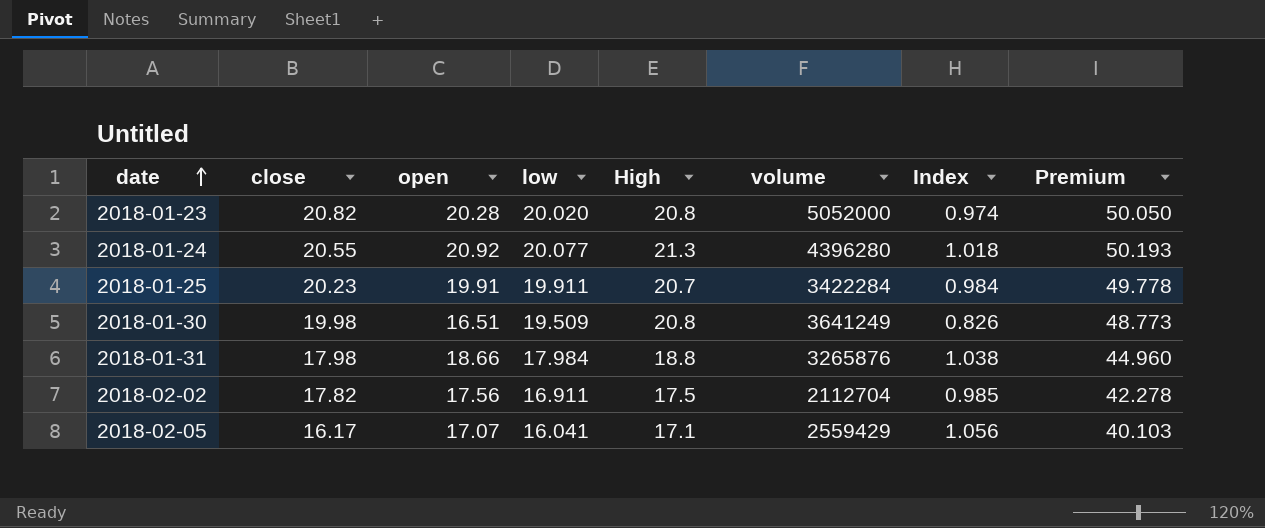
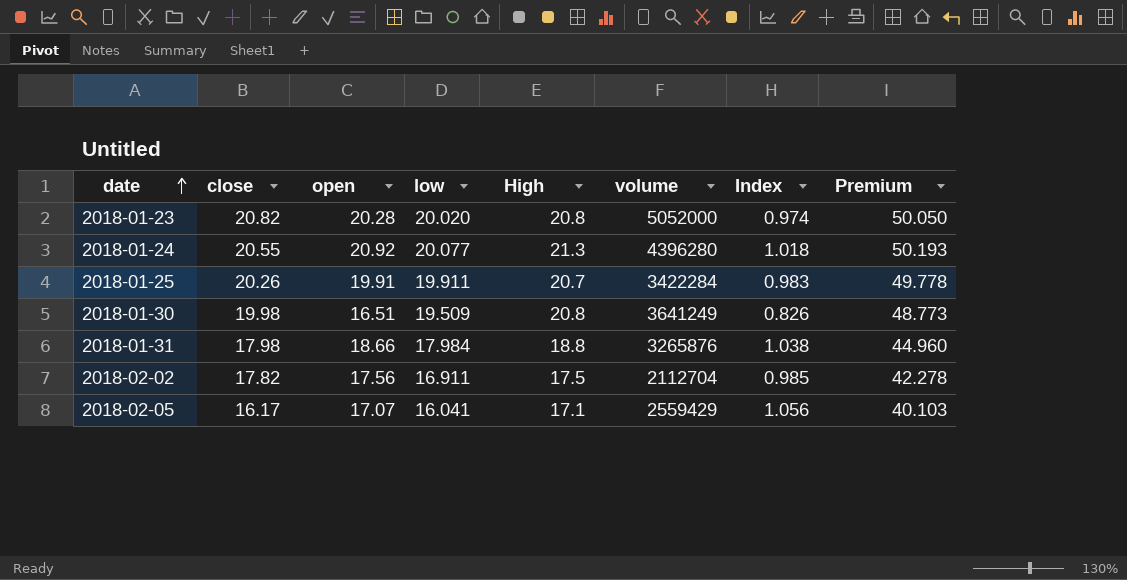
2018-01-25 | close: 20.23 -> 20.26
2018-01-25 | Index: 0.984 -> 0.983

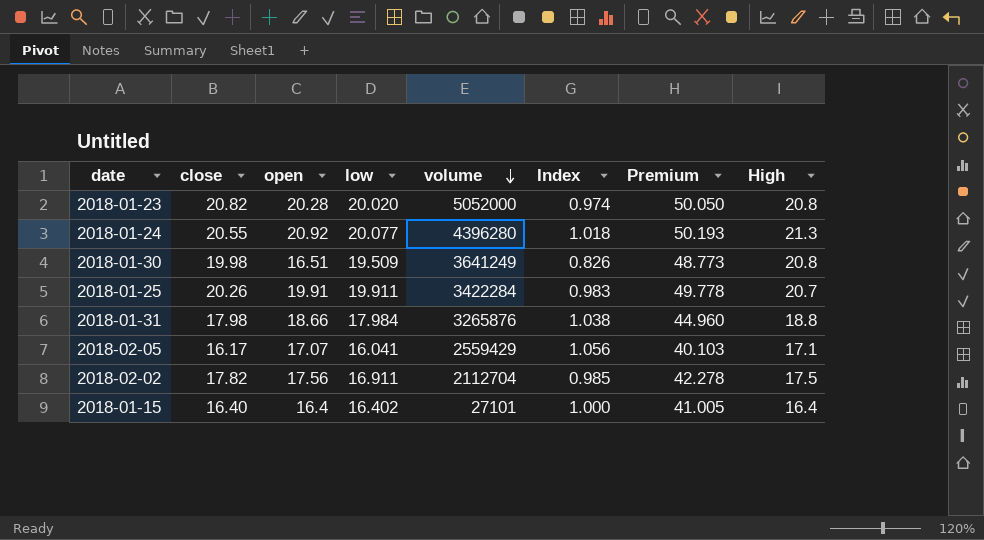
row order: date ascending -> volume descending
column High | position: 5 -> 8
row 2018-01-15: none -> 16.40 | 16.4 | 16.402 | 27101 | 1.000 | 41.005 | 16.4

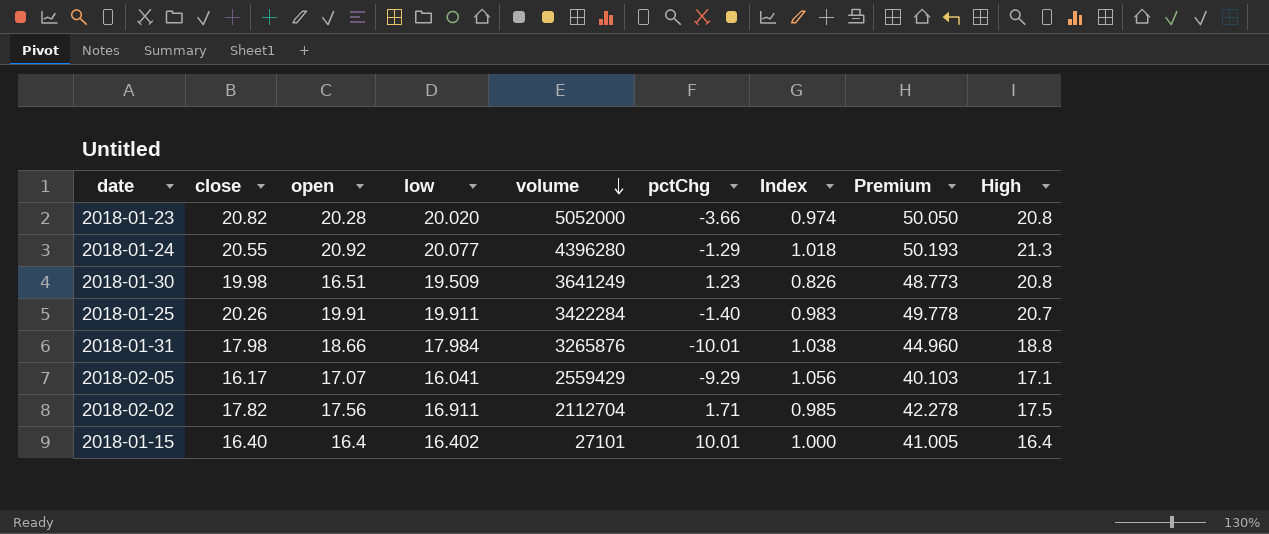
column pctChg | position: none -> 6

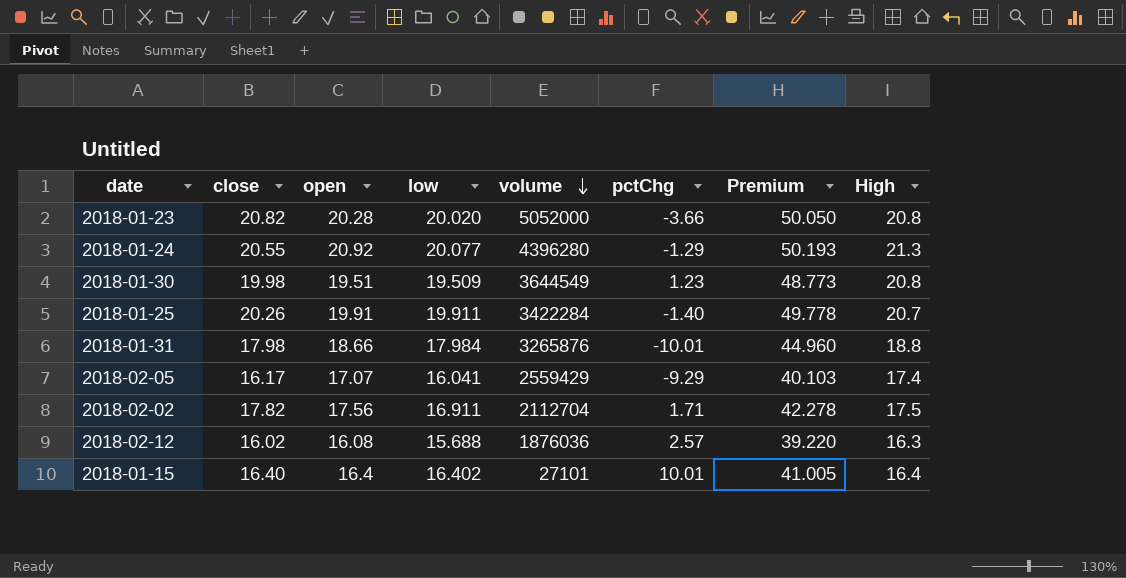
column Index | formula: [open] / [close] -> none
2018-01-30 | open: 16.51 -> 19.51
2018-01-30 | volume: 3641249 -> 3644549
2018-02-05 | High: 17.1 -> 17.4
row 2018-02-12: none -> 16.02 | 16.08 | 15.688 | 1876036 | 2.57 | 39.220 | 16.3

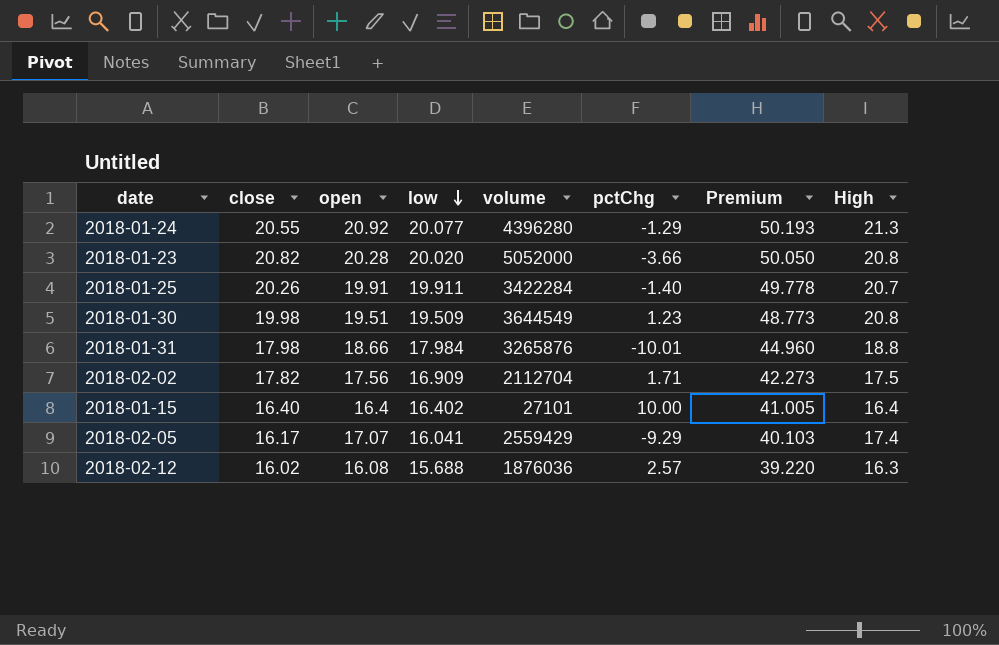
row order: volume descending -> low descending
2018-02-02 | low: 16.911 -> 16.909
2018-02-02 | Premium: 42.278 -> 42.273
2018-01-15 | pctChg: 10.01 -> 10.00

